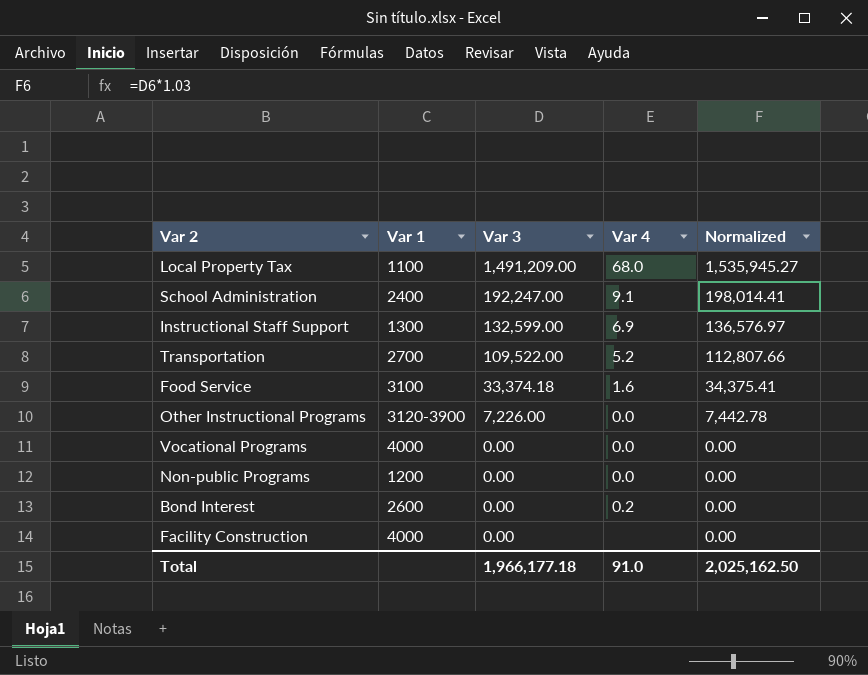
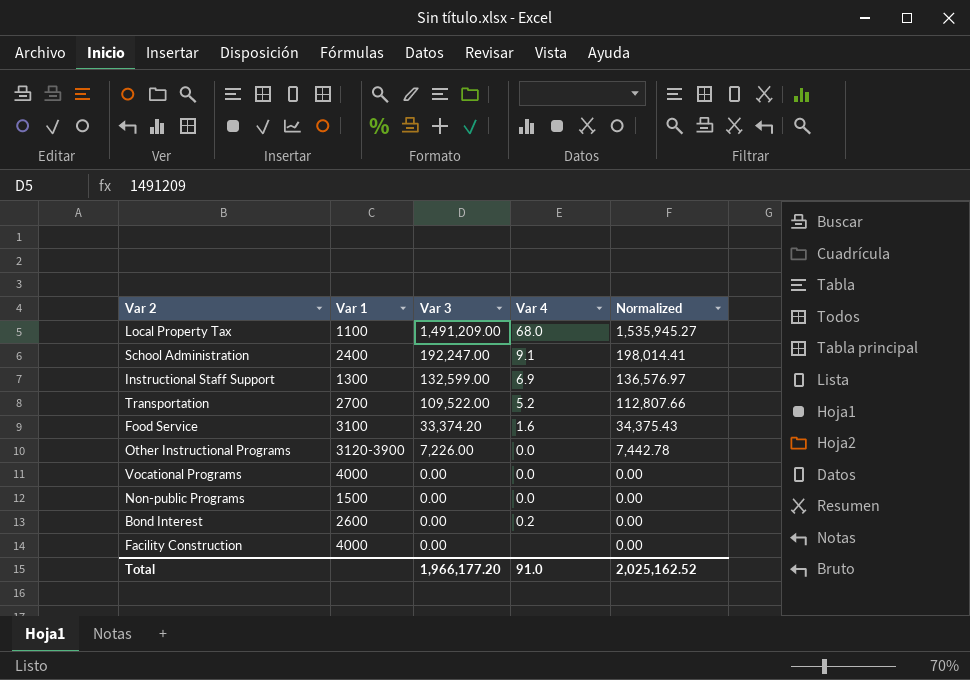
Food Service | Var 3: 33,374.18 -> 33,374.20
Food Service | Normalized: 34,375.41 -> 34,375.43
Non-public Programs | Var 1: 1200 -> 1500
Total | Var 3: 1,966,177.18 -> 1,966,177.20
Total | Normalized: 2,025,162.50 -> 2,025,162.52

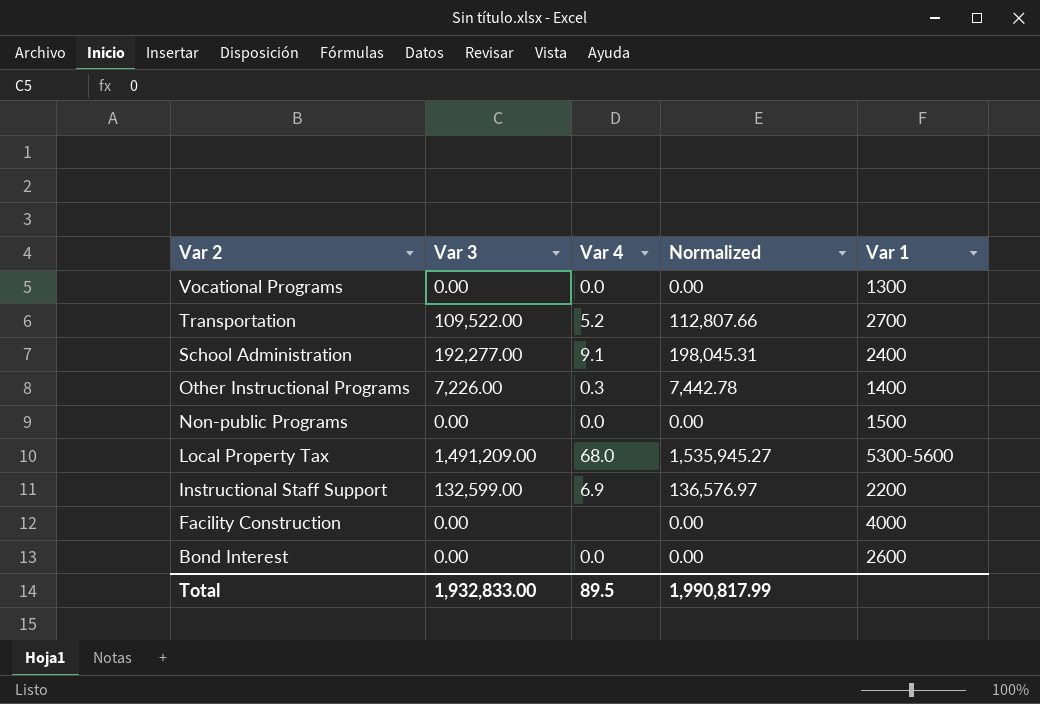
row order: Var 3 descending -> Var 2 descending
column Var 1 | position: 2 -> 5
row Food Service: 3100 | 33,374.20 | 1.6 | 34,375.43 -> none
Vocational Programs | Var 1: 4000 -> 1300
School Administration | Var 3: 192,247.00 -> 192,277.00
School Administration | Normalized: 198,014.41 -> 198,045.31
Other Instructional Programs | Var 4: 0.0 -> 0.3
Other Instructional Programs | Var 1: 3120-3900 -> 1400
Local Property Tax | Var 1: 1100 -> 5300-5600
Instructional Staff Support | Var 1: 1300 -> 2200
Bond Interest | Var 4: 0.2 -> 0.0
Total | Var 3: 1,966,177.20 -> 1,932,833.00
Total | Var 4: 91.0 -> 89.5
Total | Normalized: 2,025,162.52 -> 1,990,817.99

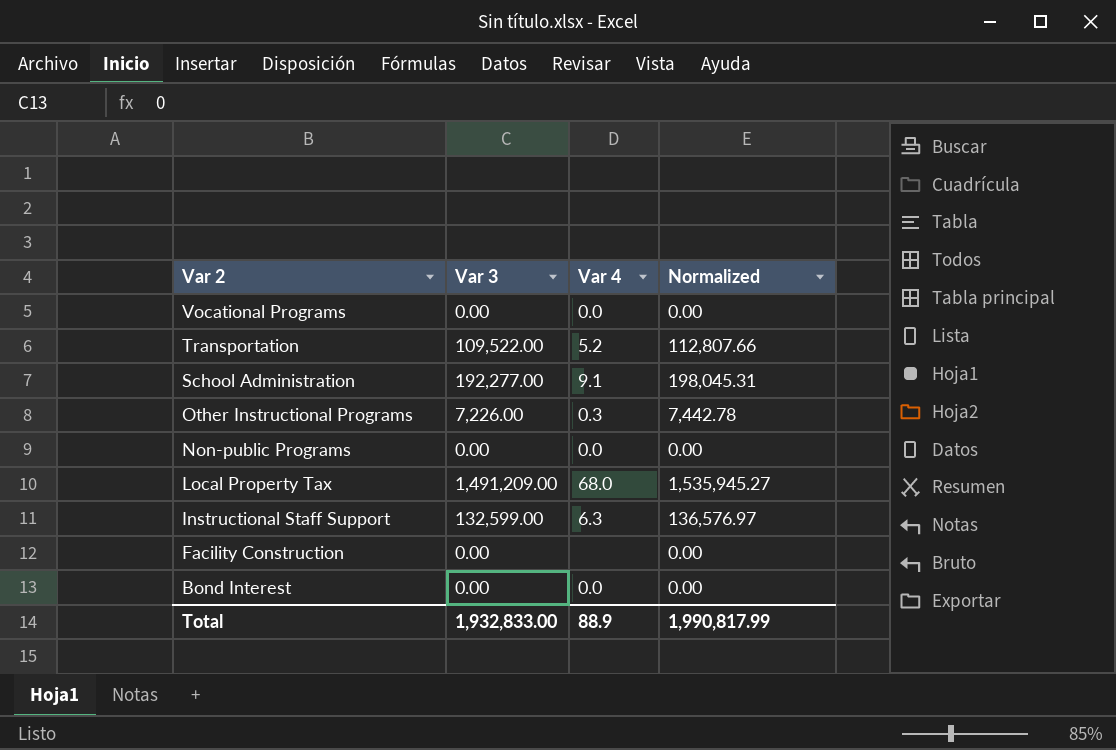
column Var 1 | position: 5 -> none
Instructional Staff Support | Var 4: 6.9 -> 6.3
Total | Var 4: 89.5 -> 88.9

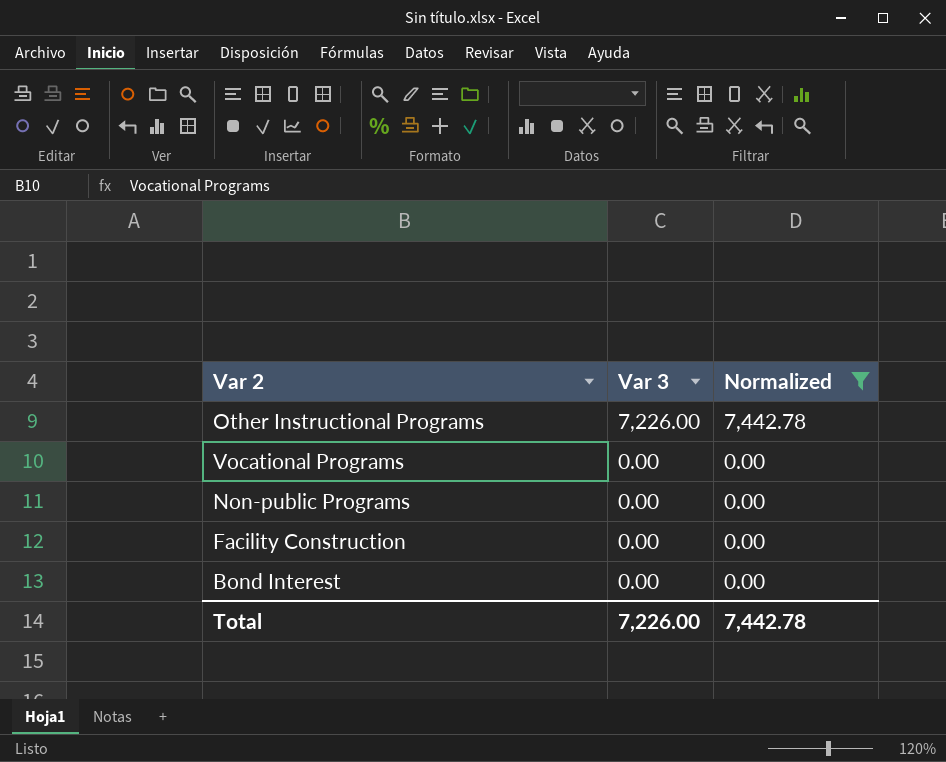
filter: none -> Normalized <= 7,442.78
row order: Var 2 descending -> Var 3 descending
column Var 4 | position: 3 -> none
Total | Var 3: 1,932,833.00 -> 7,226.00
Total | Normalized: 1,990,817.99 -> 7,442.78

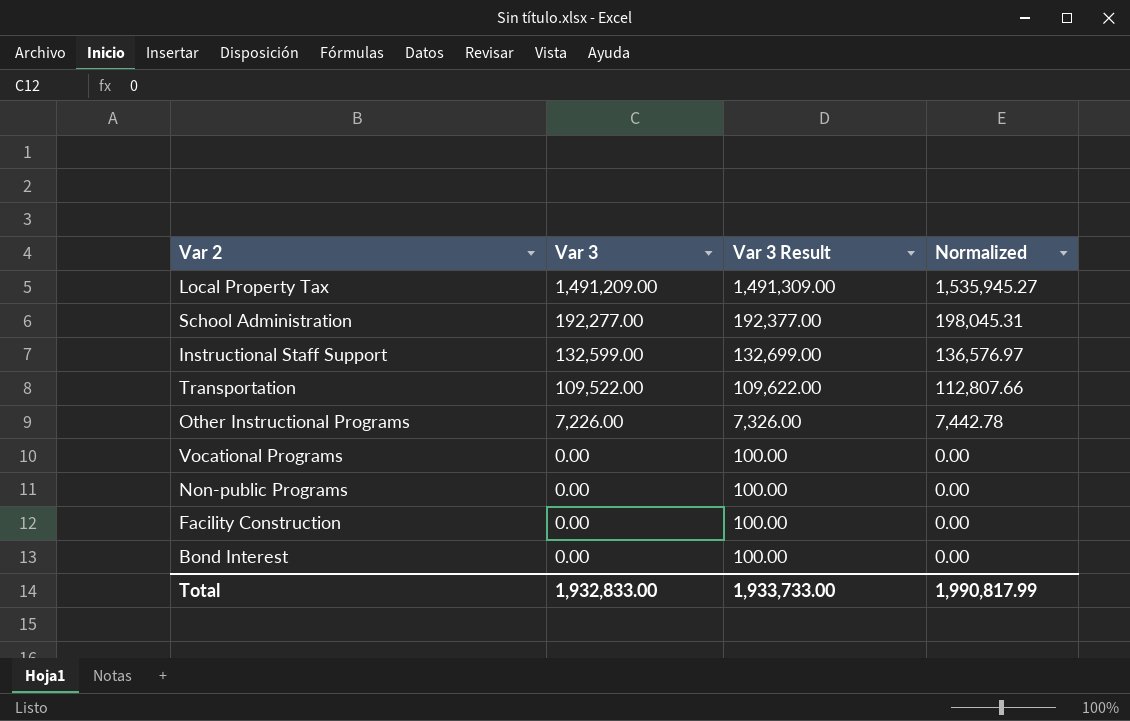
filter: Normalized <= 7,442.78 -> none
column Var 3 Result | formula: none -> [Var 3] + 100
Total | Var 3: 7,226.00 -> 1,932,833.00
Total | Normalized: 7,442.78 -> 1,990,817.99

